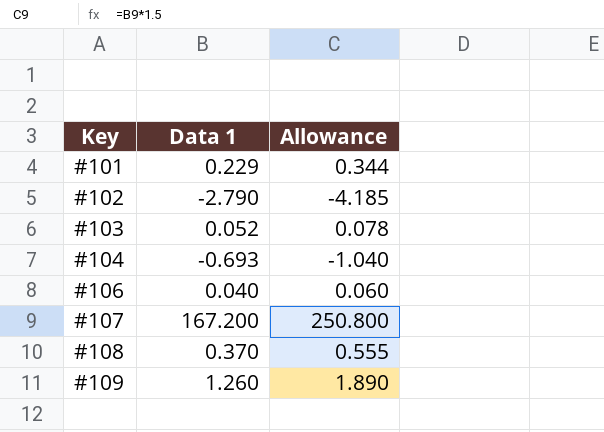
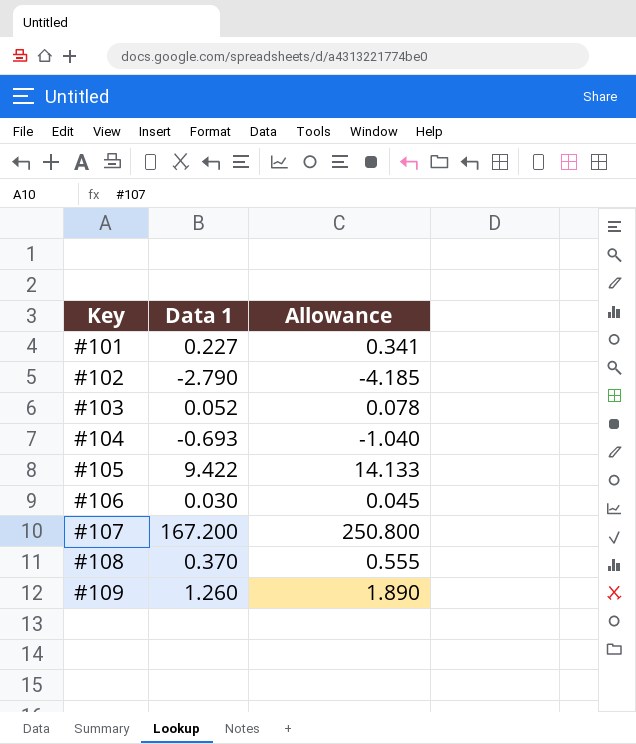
#101 | Data 1: 0.229 -> 0.227
#101 | Allowance: 0.344 -> 0.341
row #105: none -> 9.422 | 14.133
#106 | Data 1: 0.040 -> 0.030
#106 | Allowance: 0.060 -> 0.045

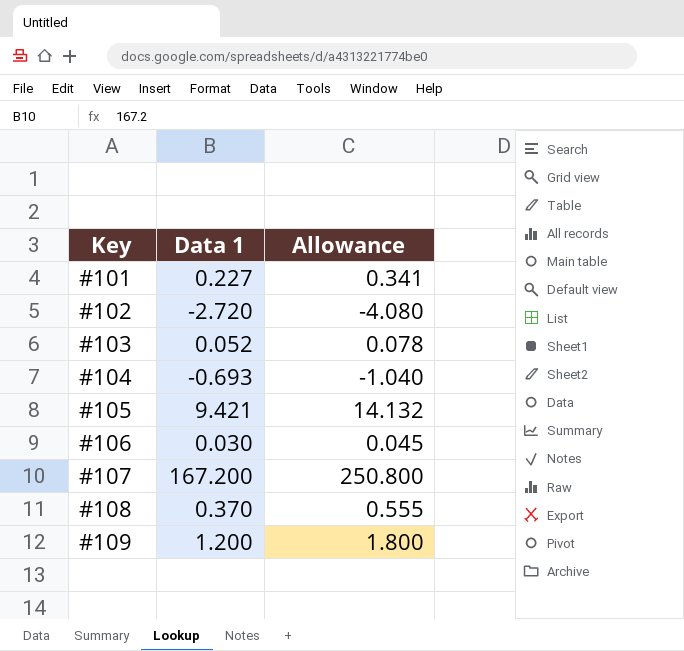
#102 | Data 1: -2.790 -> -2.720
#102 | Allowance: -4.185 -> -4.080
#105 | Data 1: 9.422 -> 9.421
#105 | Allowance: 14.133 -> 14.132
#109 | Data 1: 1.260 -> 1.200
#109 | Allowance: 1.890 -> 1.800

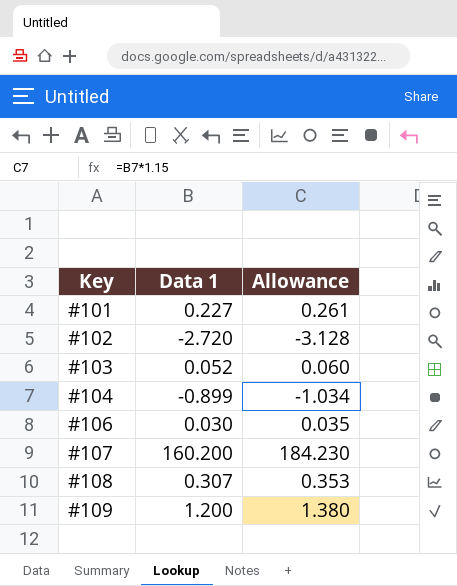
column Allowance | formula: [Data 1] * 1.5 -> [Data 1] * 1.15
row #105: 9.421 | 14.132 -> none
#104 | Data 1: -0.693 -> -0.899
#107 | Data 1: 167.200 -> 160.200
#108 | Data 1: 0.370 -> 0.307

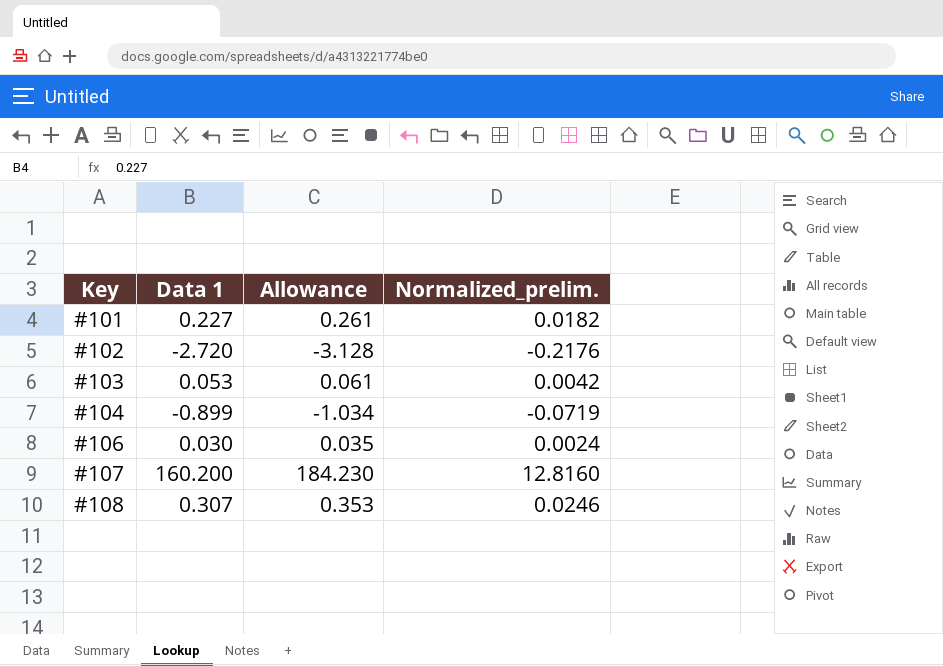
column Normalized_prelim. | formula: none -> [Data 1] * 0.08
row #109: 1.200 | 1.380 -> none
#103 | Data 1: 0.052 -> 0.053
#103 | Allowance: 0.060 -> 0.061

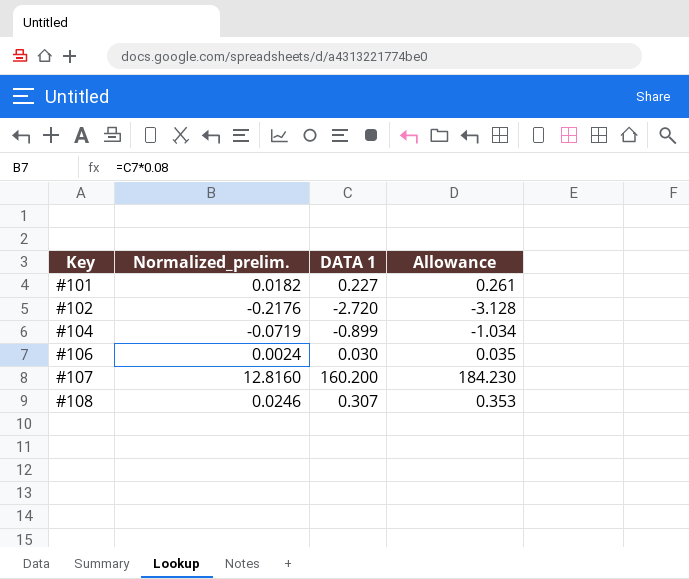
column Normalized_prelim. | position: 4 -> 2
column name: Data 1 -> DATA 1
row #103: 0.053 | 0.061 | 0.0042 -> none

